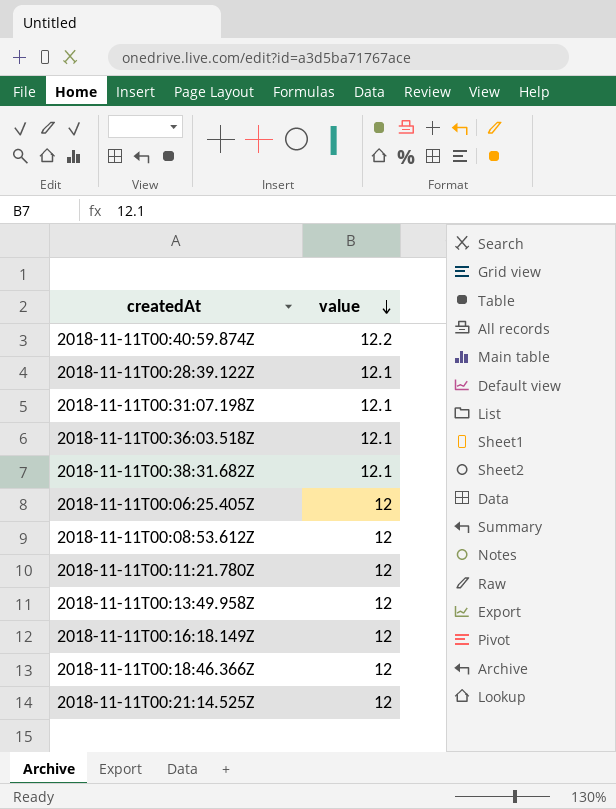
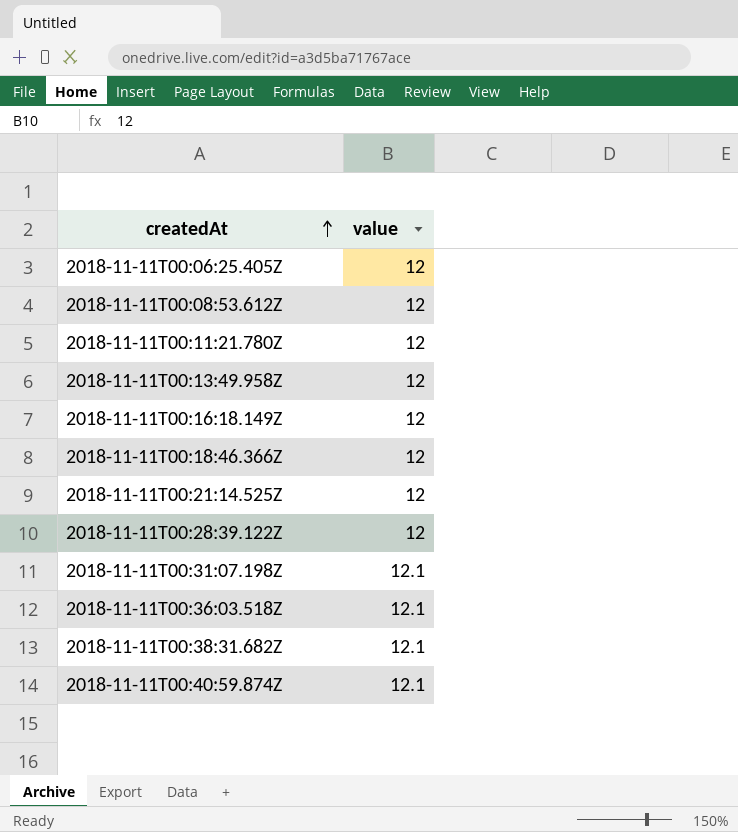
row order: value descending -> createdAt ascending
2018-11-11T00:28:39.122Z | value: 12.1 -> 12
2018-11-11T00:40:59.874Z | value: 12.2 -> 12.1

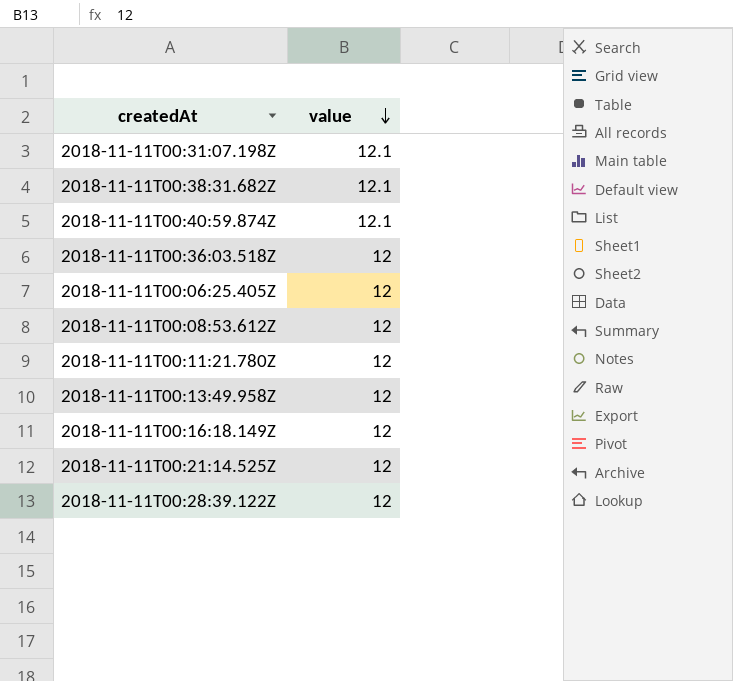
row order: createdAt ascending -> value descending
row 2018-11-11T00:18:46.366Z: 12 -> none
2018-11-11T00:36:03.518Z | value: 12.1 -> 12

